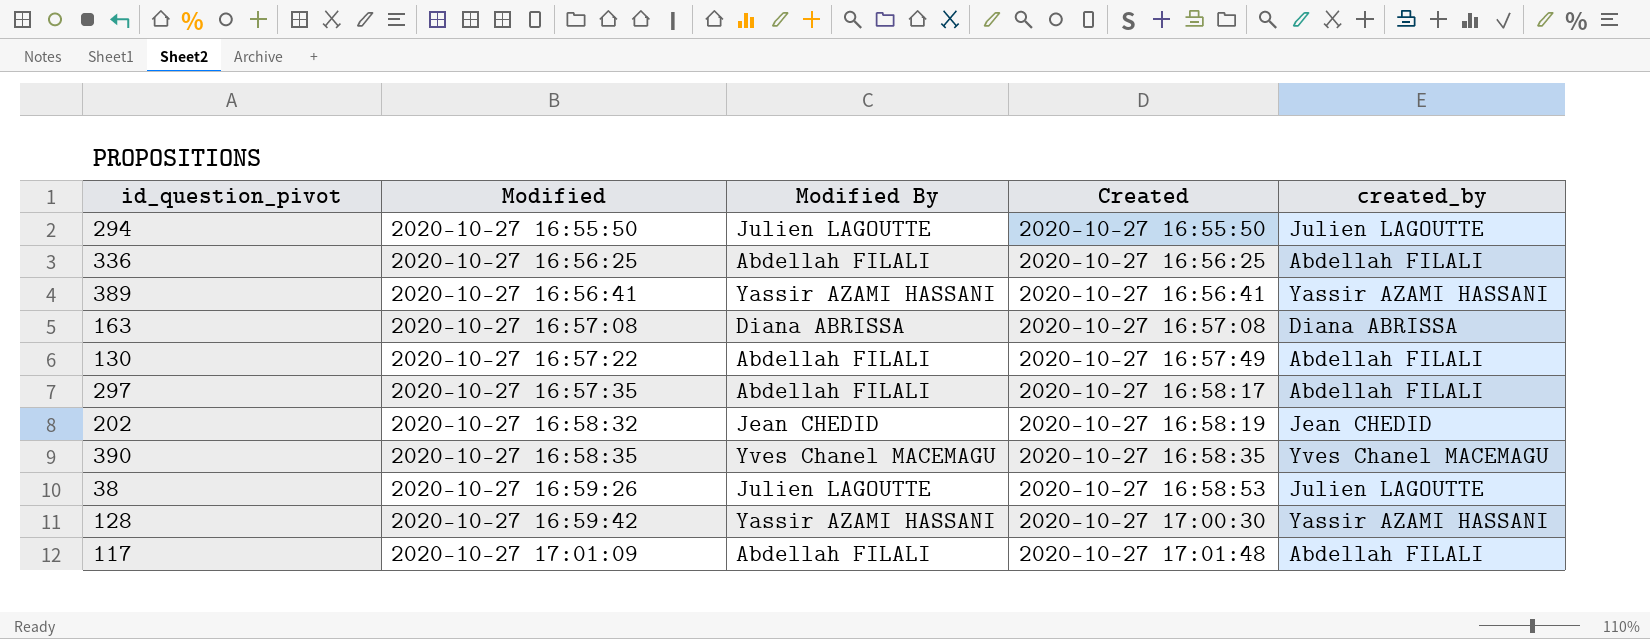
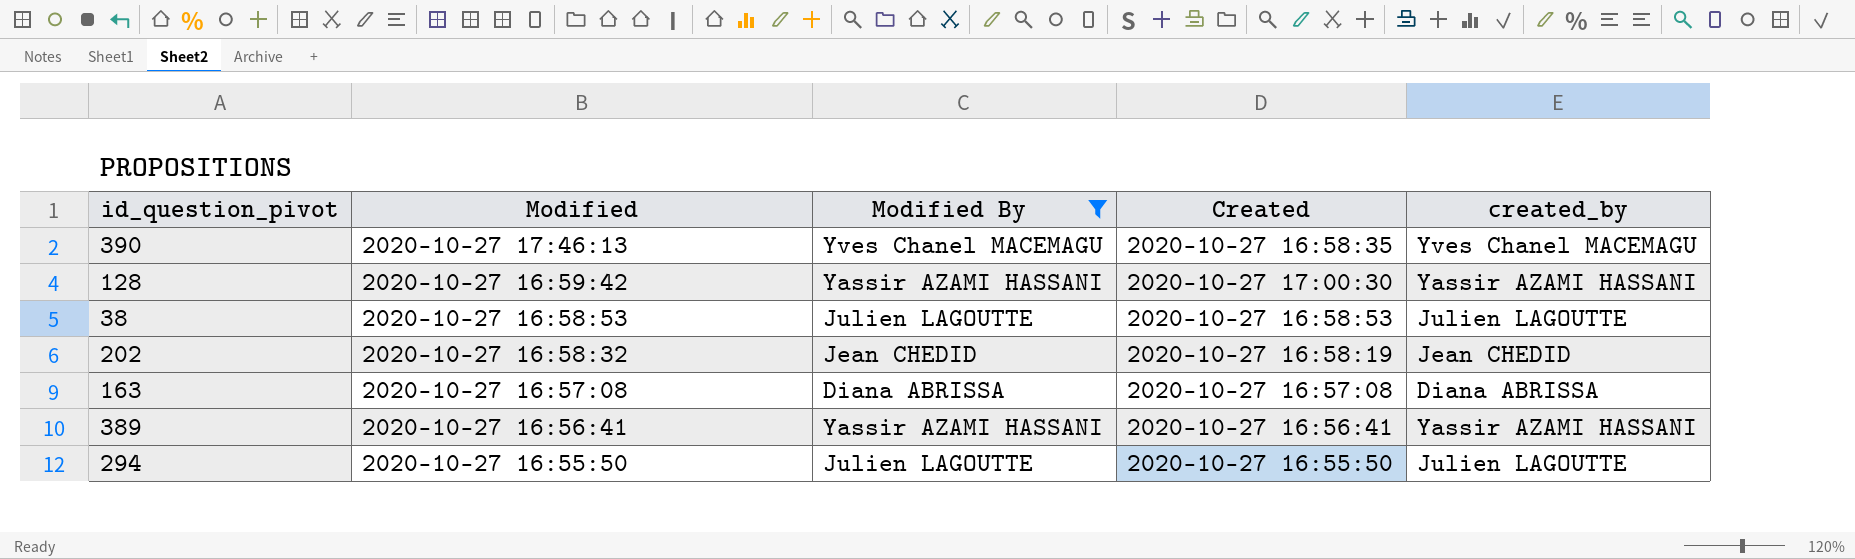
filter: none -> Modified By != Abdellah FILALI
row order: Modified ascending -> Modified descending
390 | Modified: 2020-10-27 16:58:35 -> 2020-10-27 17:46:13
38 | Modified: 2020-10-27 16:59:26 -> 2020-10-27 16:58:53

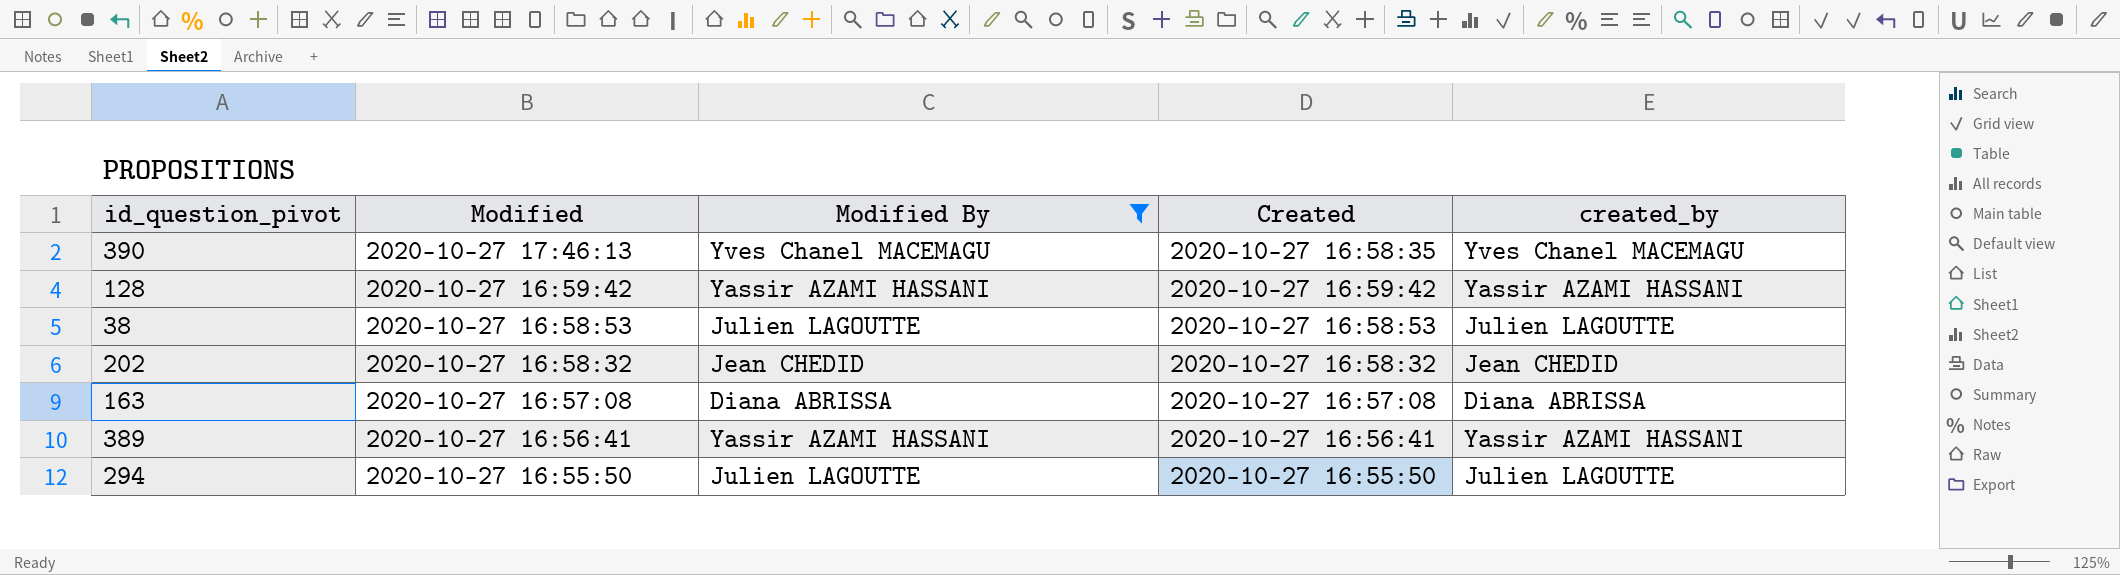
128 | Created: 2020-10-27 17:00:30 -> 2020-10-27 16:59:42
202 | Created: 2020-10-27 16:58:19 -> 2020-10-27 16:58:32

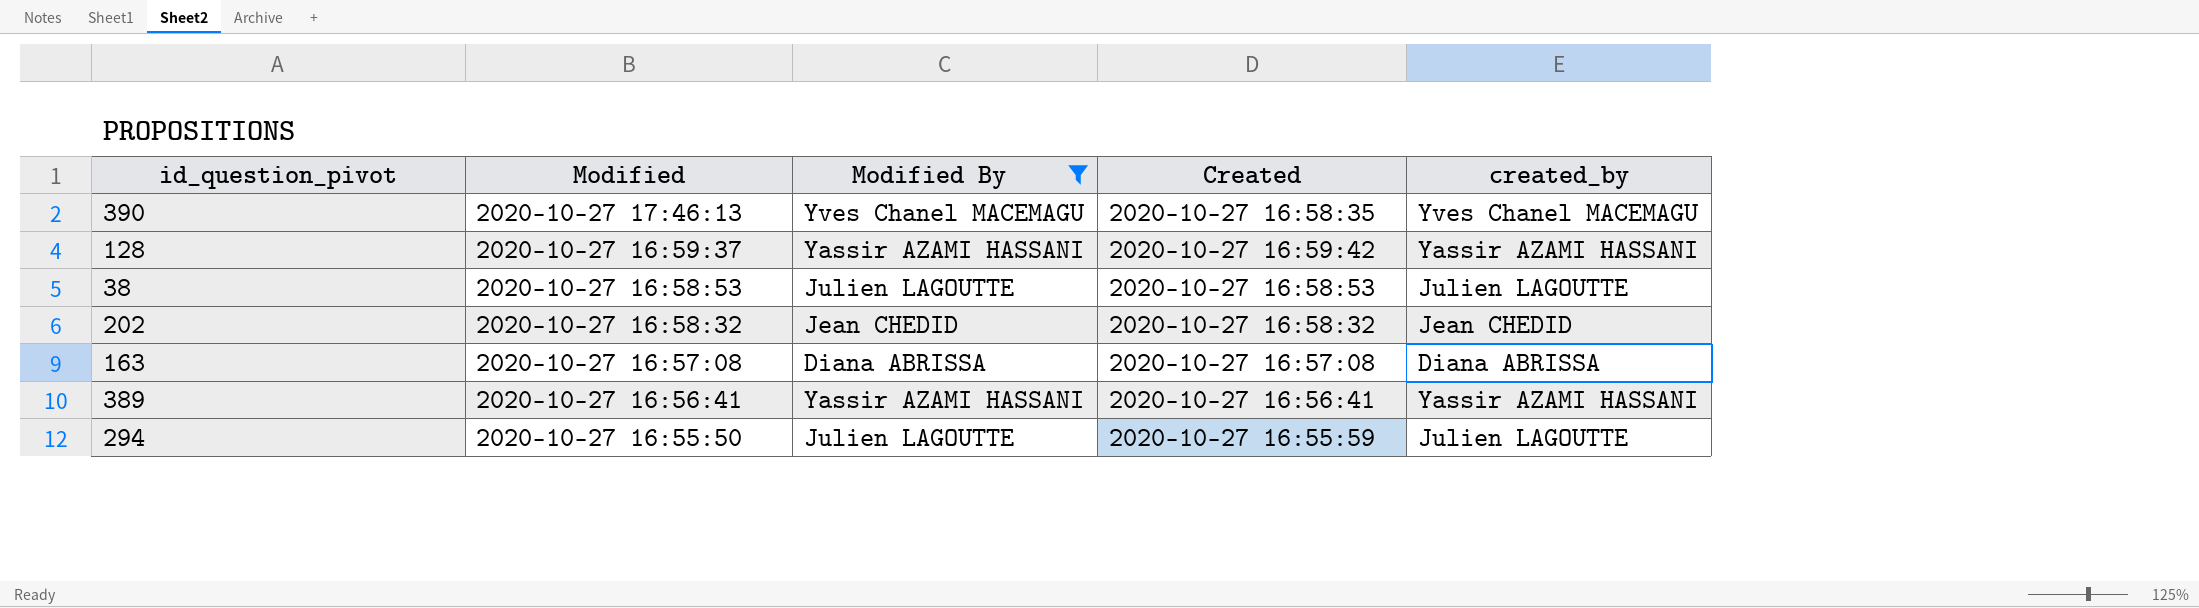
128 | Modified: 2020-10-27 16:59:42 -> 2020-10-27 16:59:37
294 | Created: 2020-10-27 16:55:50 -> 2020-10-27 16:55:59

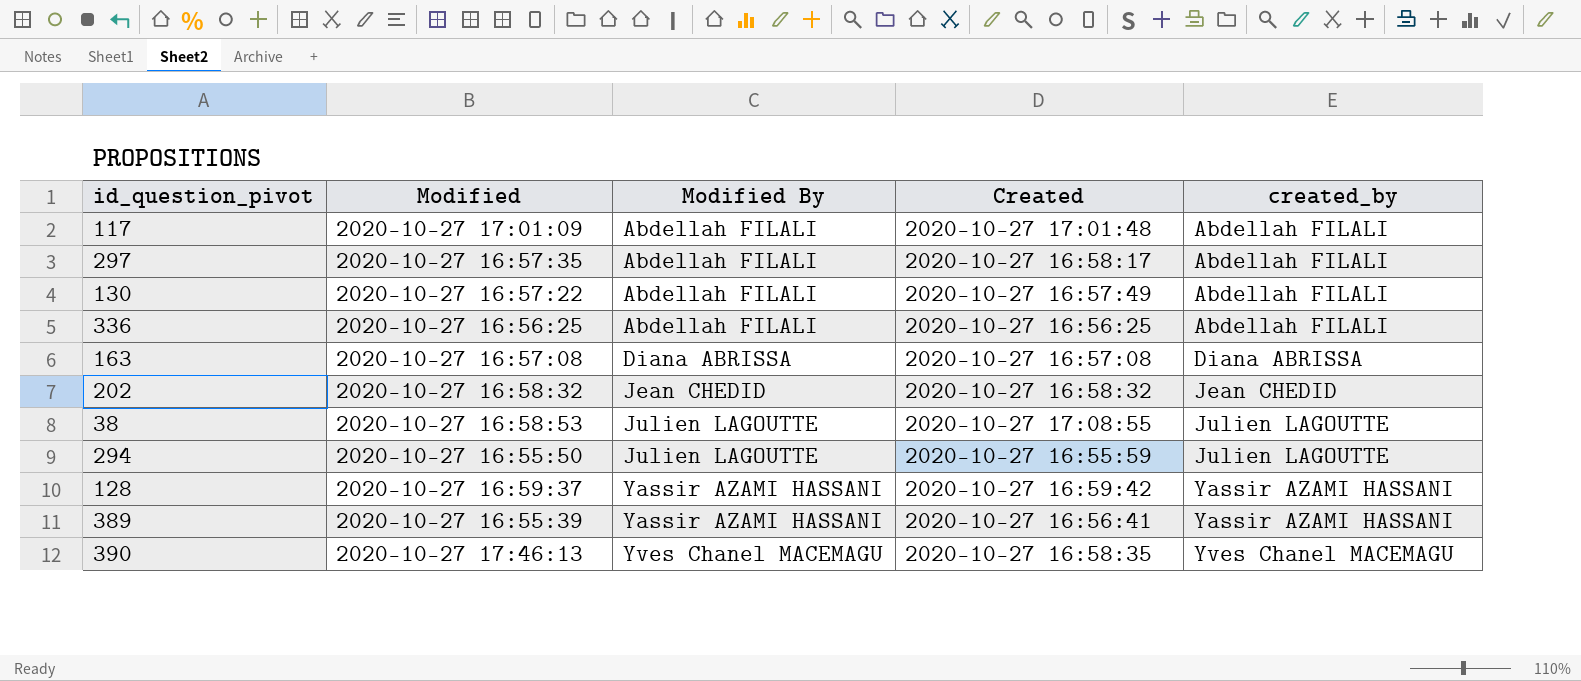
filter: Modified By != Abdellah FILALI -> none
row order: Modified descending -> Modified By ascending
38 | Created: 2020-10-27 16:58:53 -> 2020-10-27 17:08:55
389 | Modified: 2020-10-27 16:56:41 -> 2020-10-27 16:55:39

